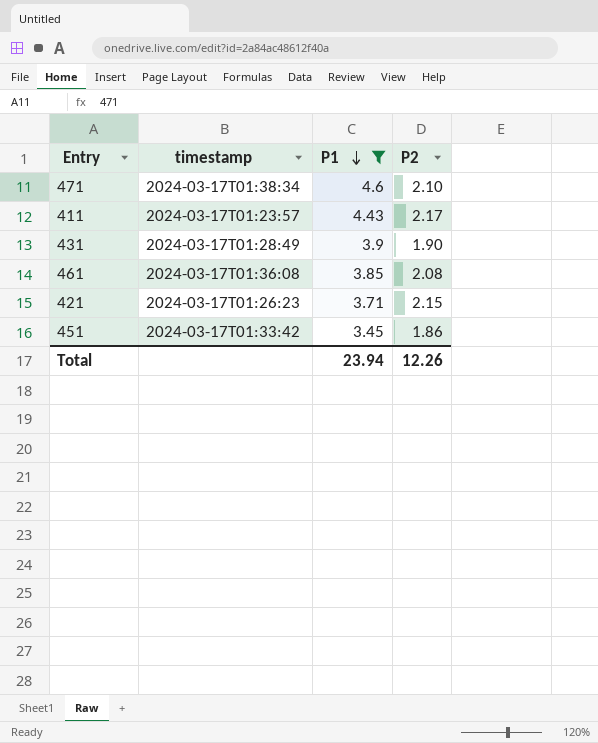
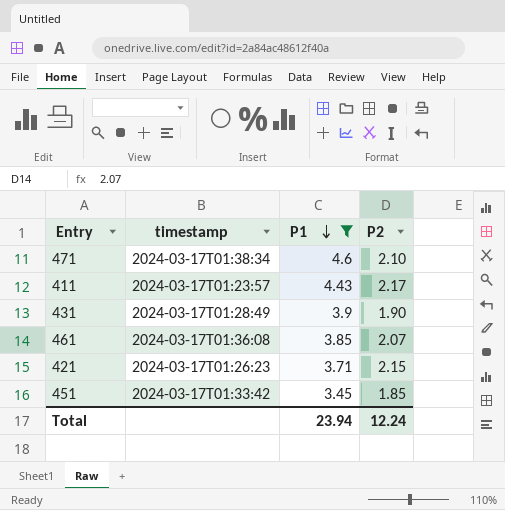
461 | P2: 2.08 -> 2.07
451 | P2: 1.86 -> 1.85
Total | P2: 12.26 -> 12.24

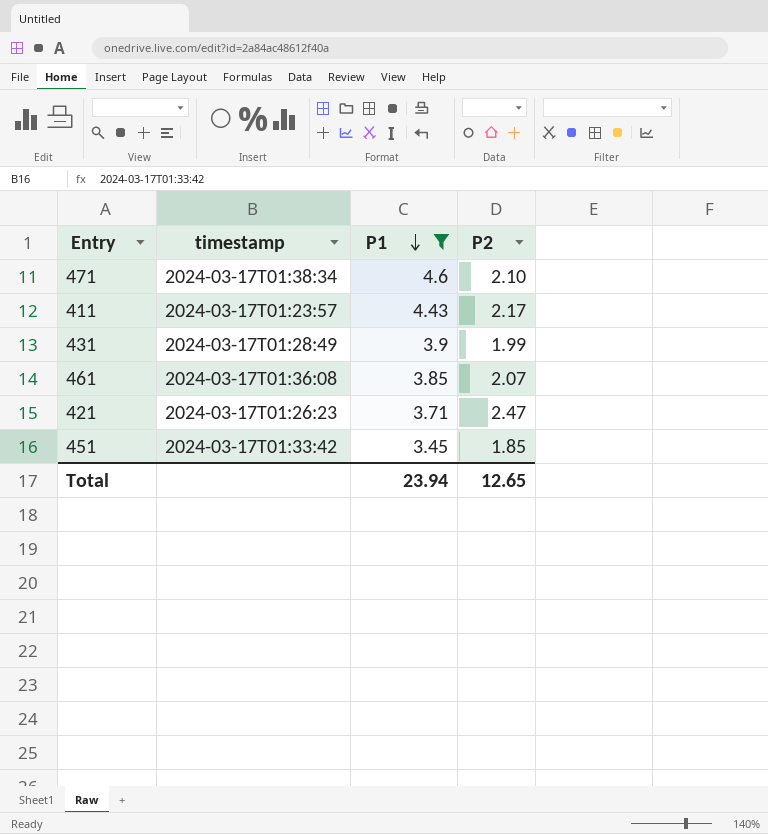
431 | P2: 1.90 -> 1.99
421 | P2: 2.15 -> 2.47
Total | P2: 12.24 -> 12.65

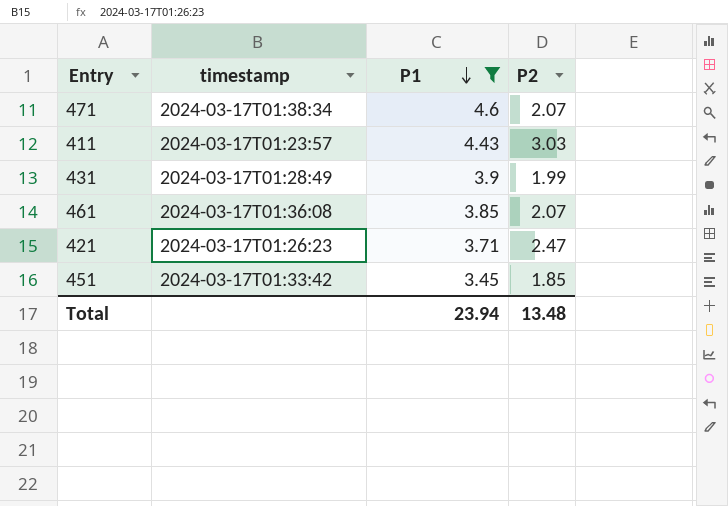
471 | P2: 2.10 -> 2.07
411 | P2: 2.17 -> 3.03
Total | P2: 12.65 -> 13.48

